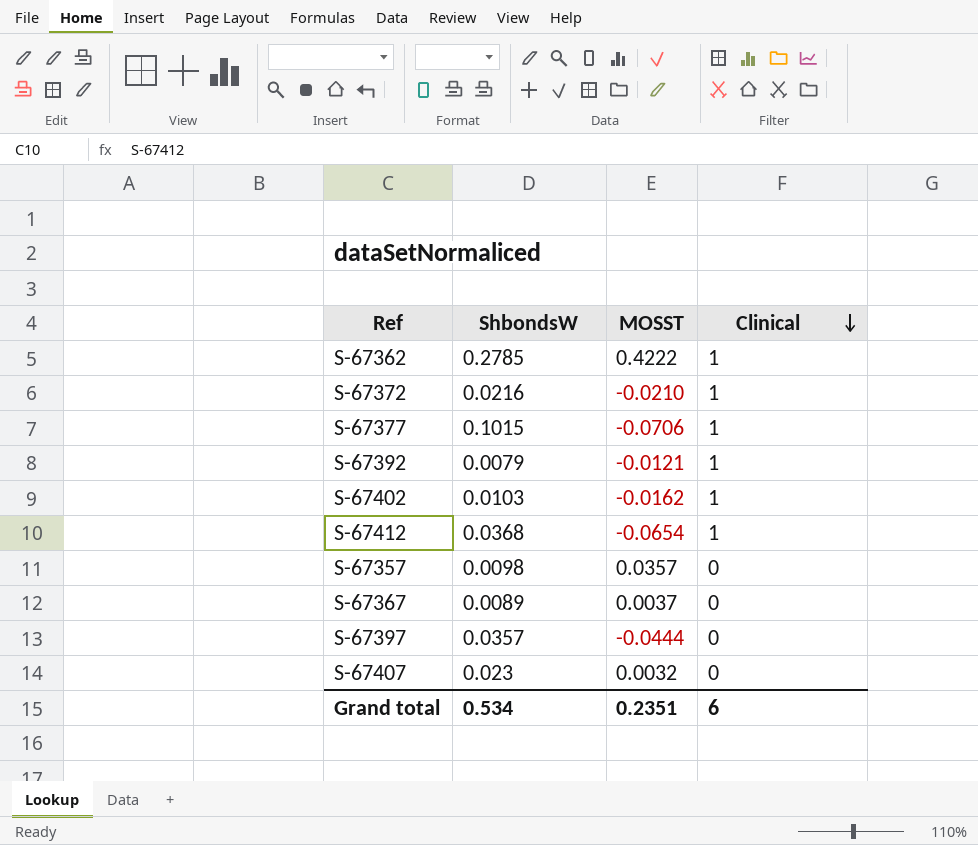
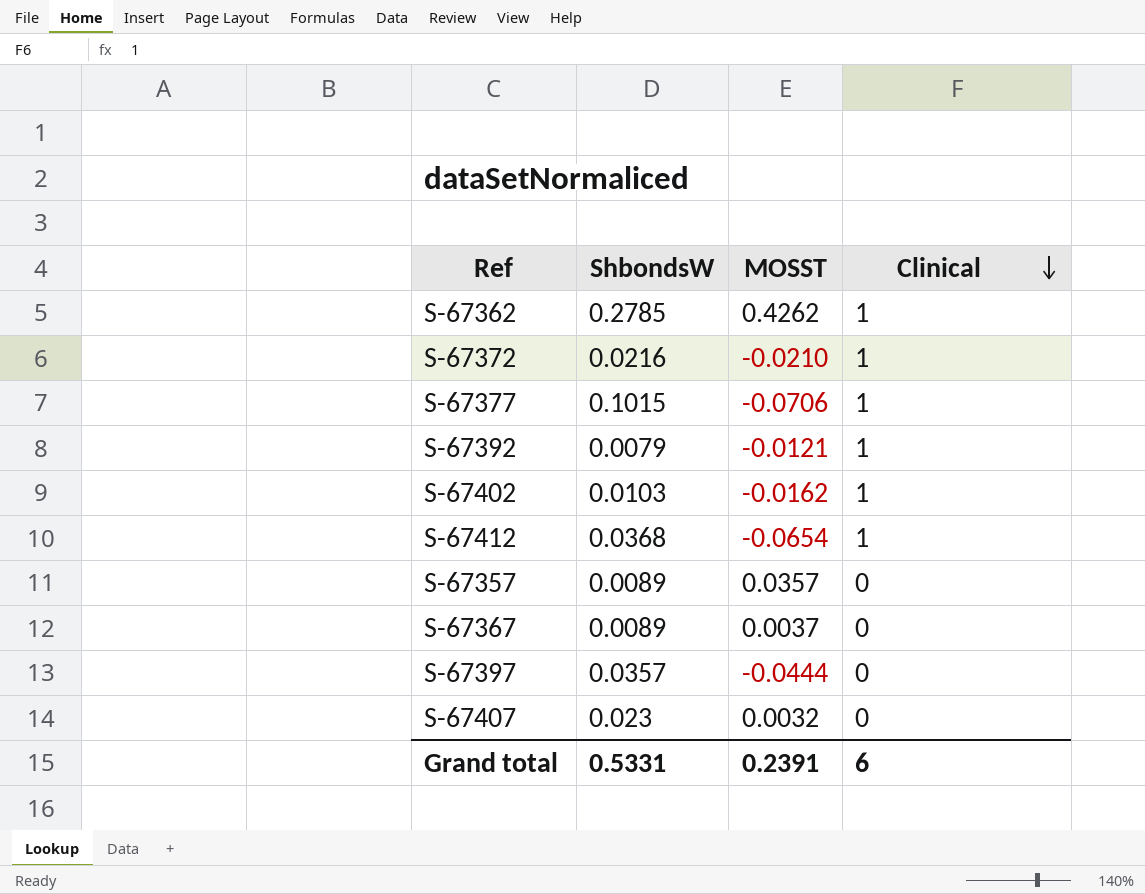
S-67362 | MOSST: 0.4222 -> 0.4262
S-67357 | ShbondsW: 0.0098 -> 0.0089
Grand total | ShbondsW: 0.534 -> 0.5331
Grand total | MOSST: 0.2351 -> 0.2391

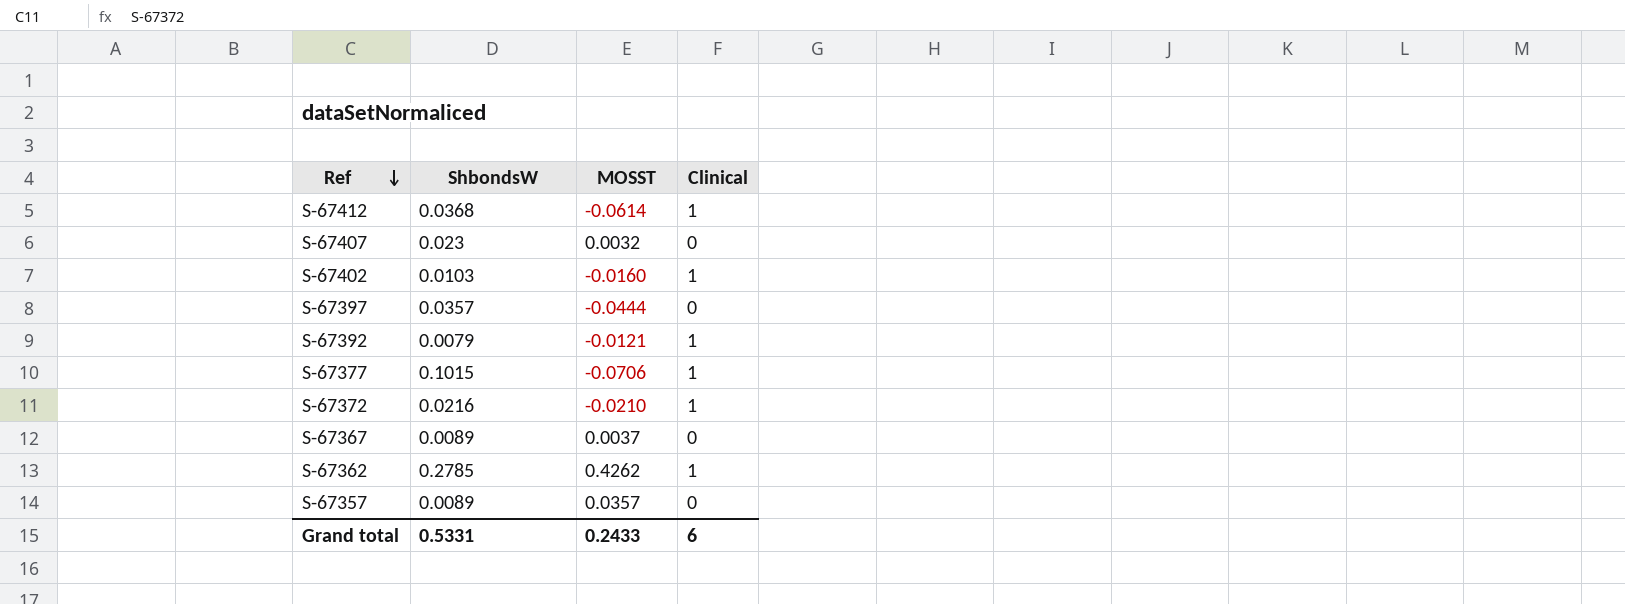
row order: Clinical descending -> Ref descending
S-67412 | MOSST: -0.0654 -> -0.0614
S-67402 | MOSST: -0.0162 -> -0.0160
Grand total | MOSST: 0.2391 -> 0.2433

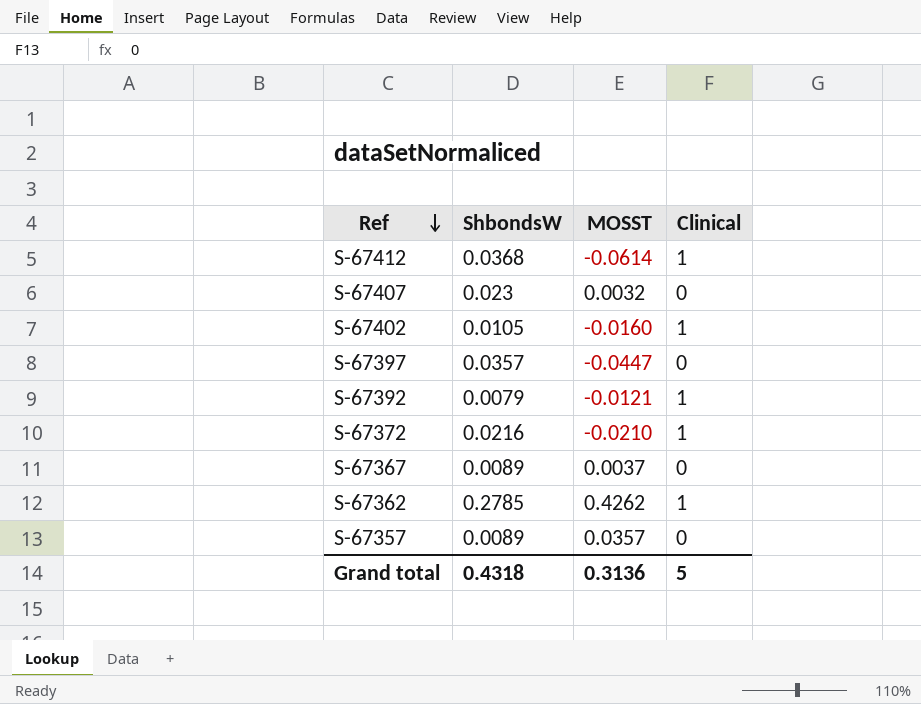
row S-67377: 0.1015 | -0.0706 | 1 -> none
S-67402 | ShbondsW: 0.0103 -> 0.0105
S-67397 | MOSST: -0.0444 -> -0.0447
Grand total | ShbondsW: 0.5331 -> 0.4318
Grand total | MOSST: 0.2433 -> 0.3136
Grand total | Clinical: 6 -> 5

